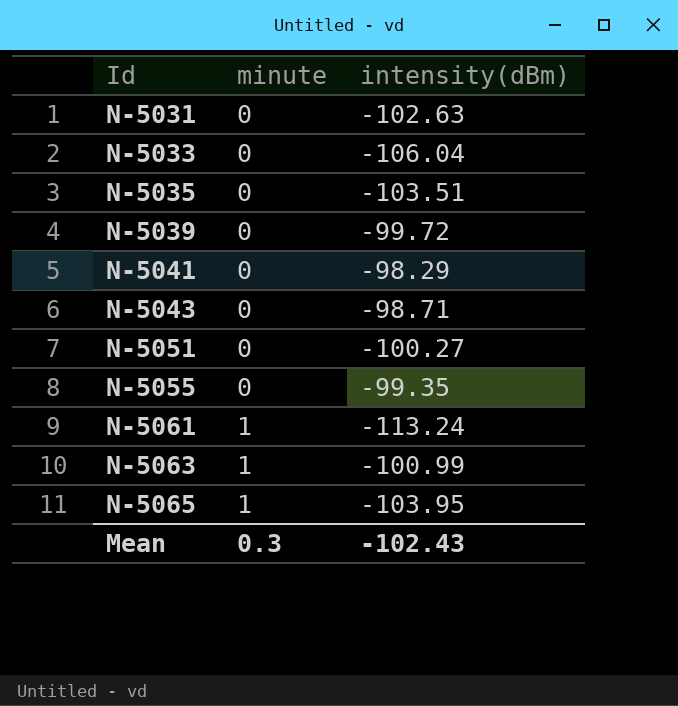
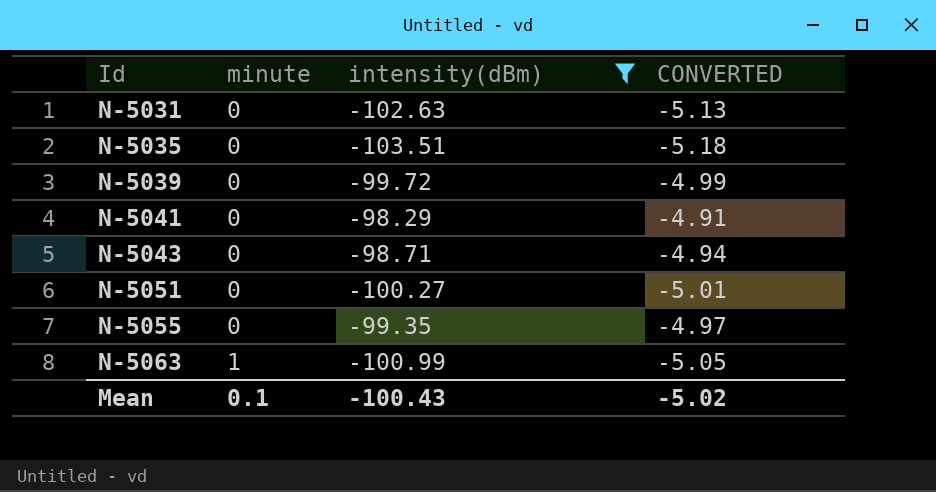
filter: none -> intensity(dBm) >= -103.51
column CONVERTED | formula: none -> [intensity(dBm)] * 0.05
Mean | minute: 0.3 -> 0.1
Mean | intensity(dBm): -102.43 -> -100.43

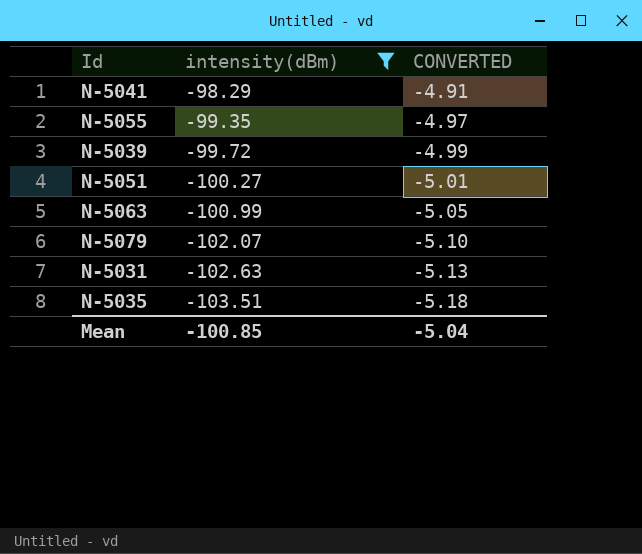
row order: Id ascending -> intensity(dBm) descending
column minute | position: 2 -> none
row N-5043: 0 | -98.71 | -4.94 -> none
row N-5079: none -> -102.07 | -5.10
Mean | intensity(dBm): -100.43 -> -100.85
Mean | CONVERTED: -5.02 -> -5.04

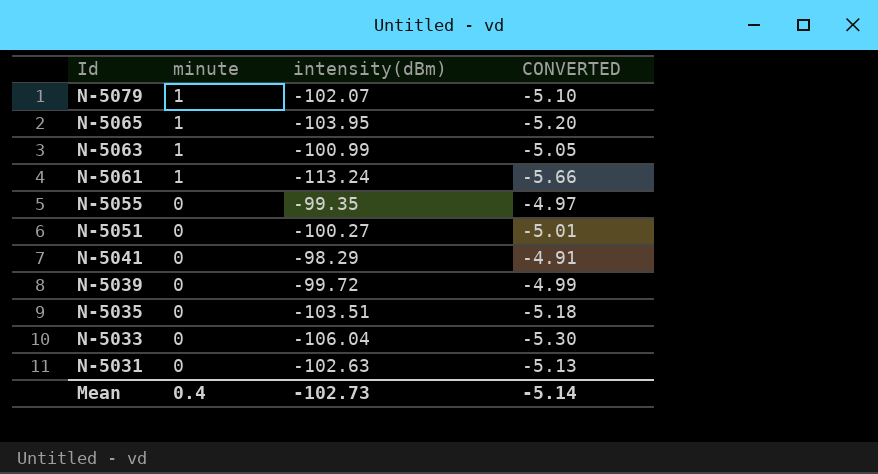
filter: intensity(dBm) >= -103.51 -> none
row order: intensity(dBm) descending -> Id descending
column minute | position: none -> 2
Mean | intensity(dBm): -100.85 -> -102.73
Mean | CONVERTED: -5.04 -> -5.14

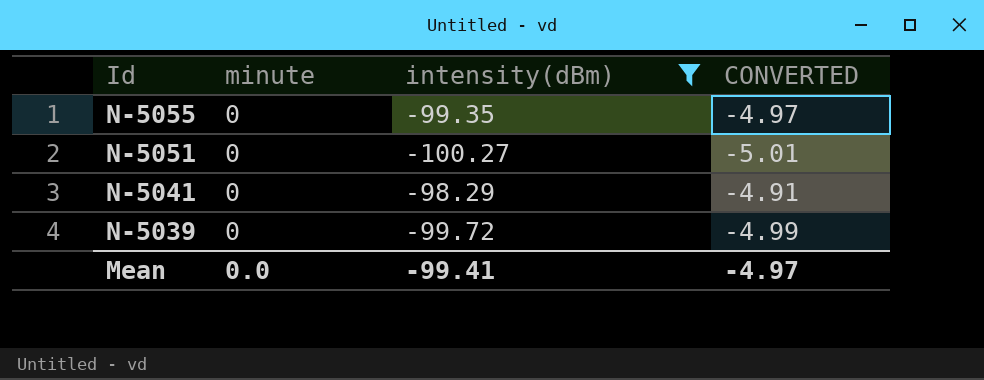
filter: none -> intensity(dBm) >= -100.27
Mean | minute: 0.4 -> 0.0
Mean | intensity(dBm): -102.73 -> -99.41
Mean | CONVERTED: -5.14 -> -4.97

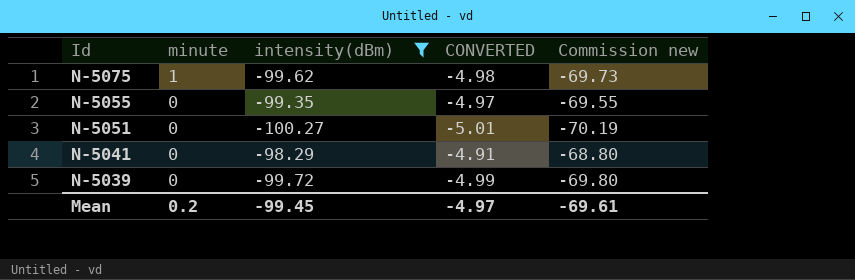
column Commission new | formula: none -> [intensity(dBm)] * 0.7
row N-5075: none -> 1 | -99.62 | -4.98 | -69.73
Mean | minute: 0.0 -> 0.2
Mean | intensity(dBm): -99.41 -> -99.45

